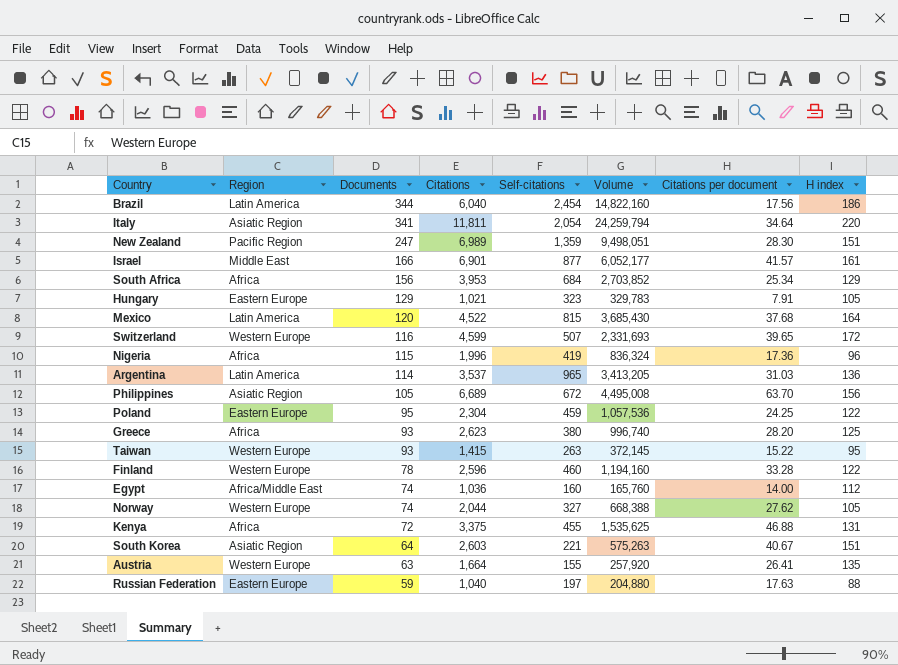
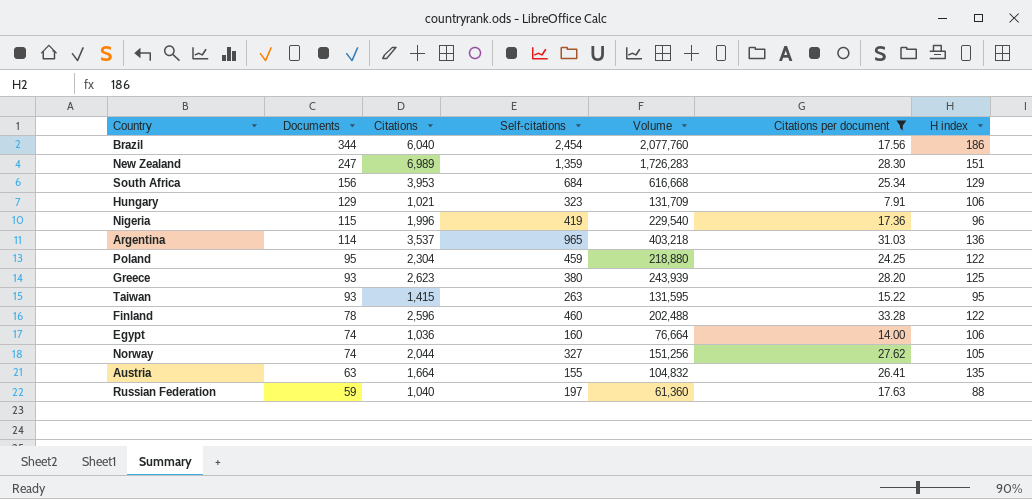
filter: none -> Citations per document <= 33.28
column Region | position: 2 -> none
column Volume | formula: [Citations] * [Self-citations] -> [Documents] * [Citations]
Hungary | H index: 105 -> 106
Egypt | H index: 112 -> 106

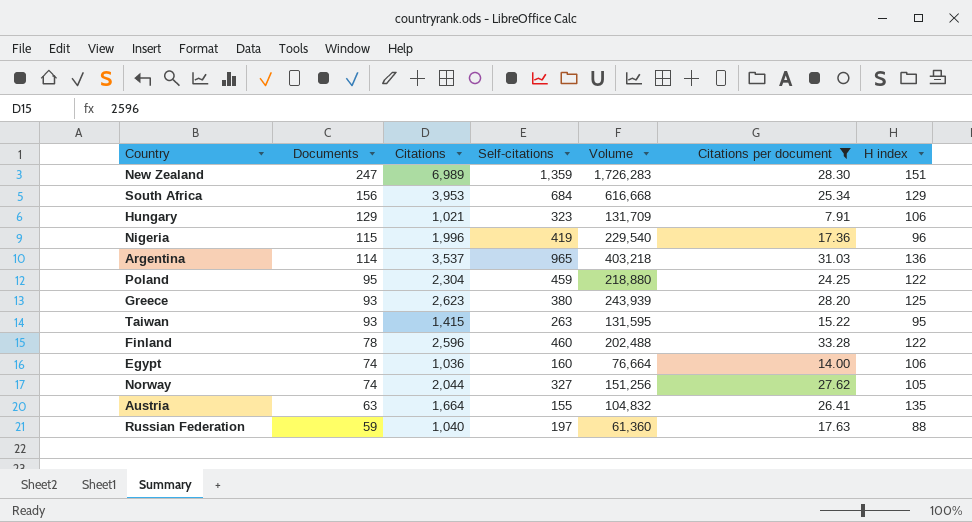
row Brazil: 344 | 6,040 | 2,454 | 2,077,760 | 17.56 | 186 -> none

